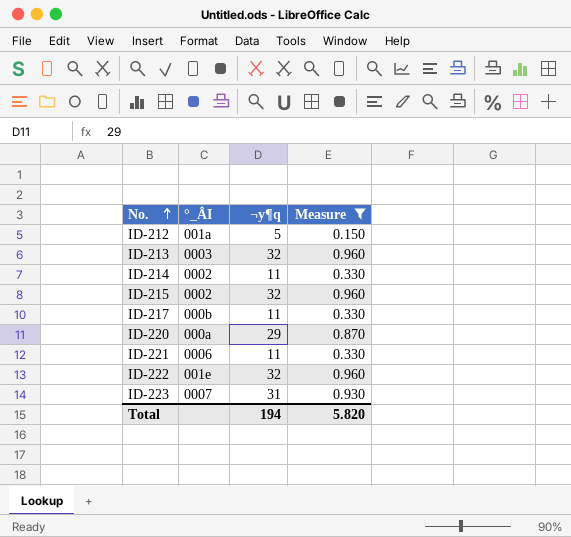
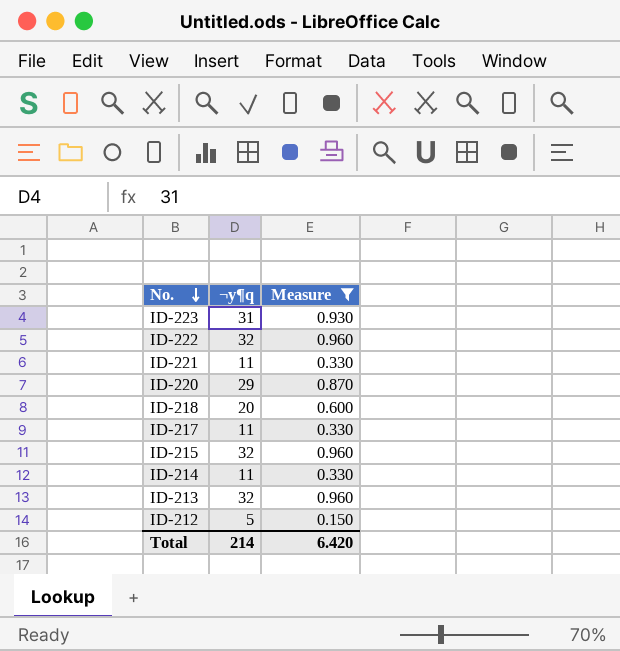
row order: No. ascending -> No. descending
column °_ÂI | position: 2 -> none
row ID-218: none -> 20 | 0.600
Total | ¬y¶q: 194 -> 214
Total | Measure: 5.820 -> 6.420

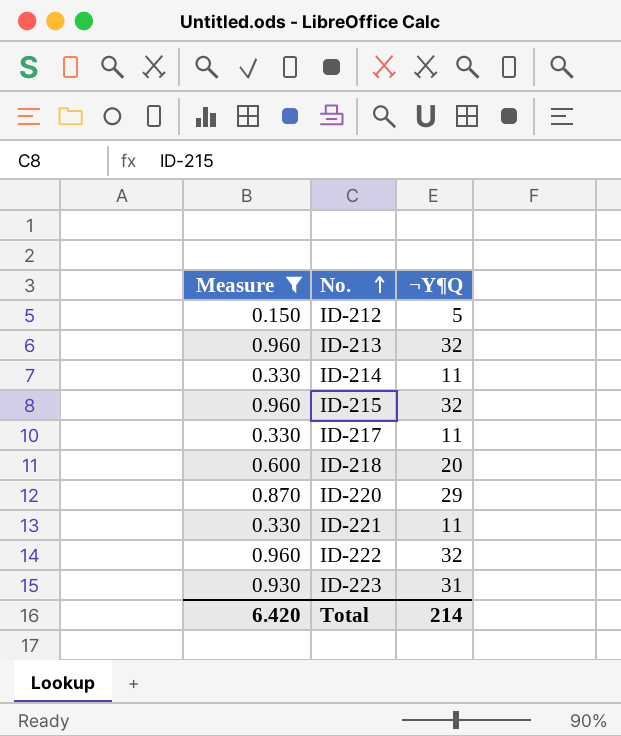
row order: No. descending -> No. ascending
column Measure | position: 3 -> 1
column name: ¬y¶q -> ¬Y¶Q

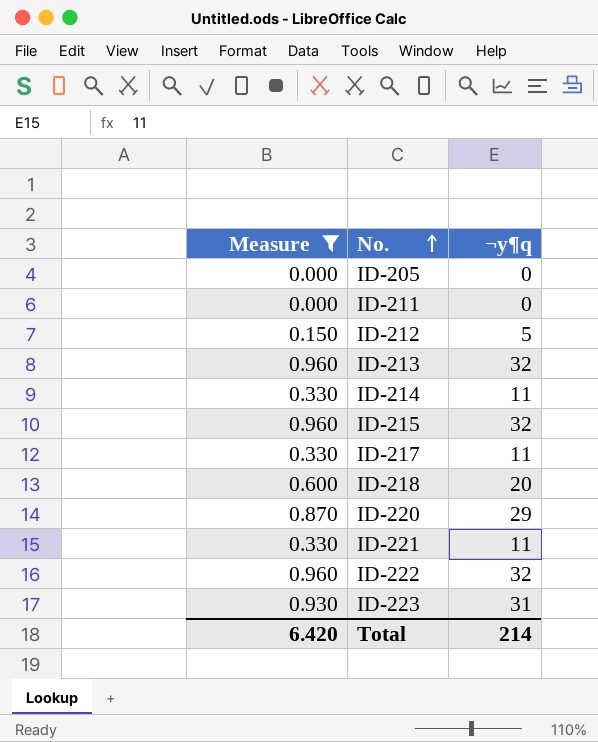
column name: ¬Y¶Q -> ¬y¶q
row ID-205: none -> 0.000 | 0
row ID-211: none -> 0.000 | 0

